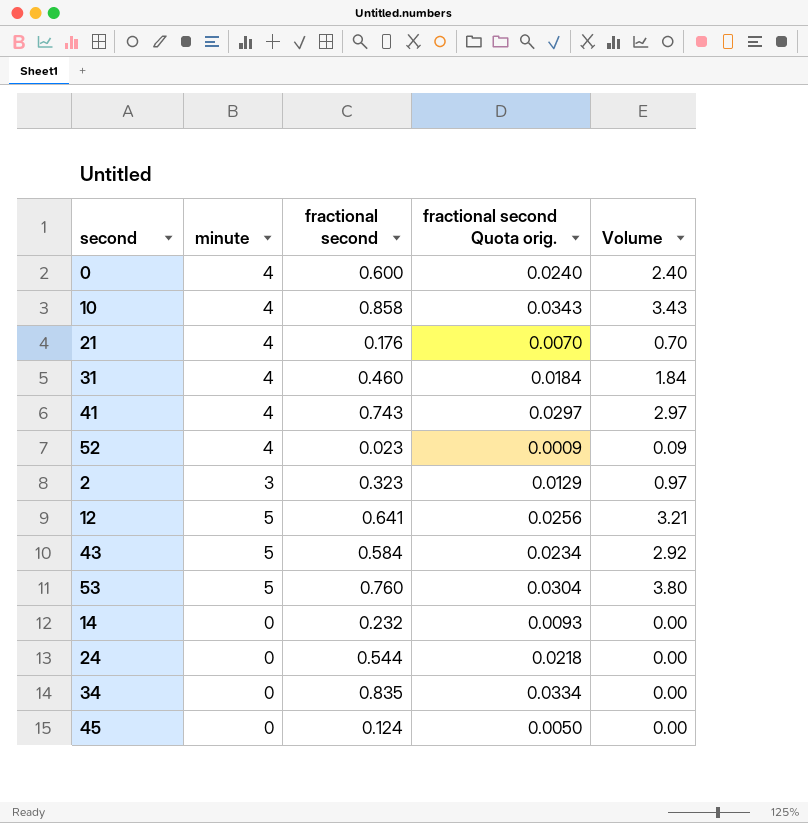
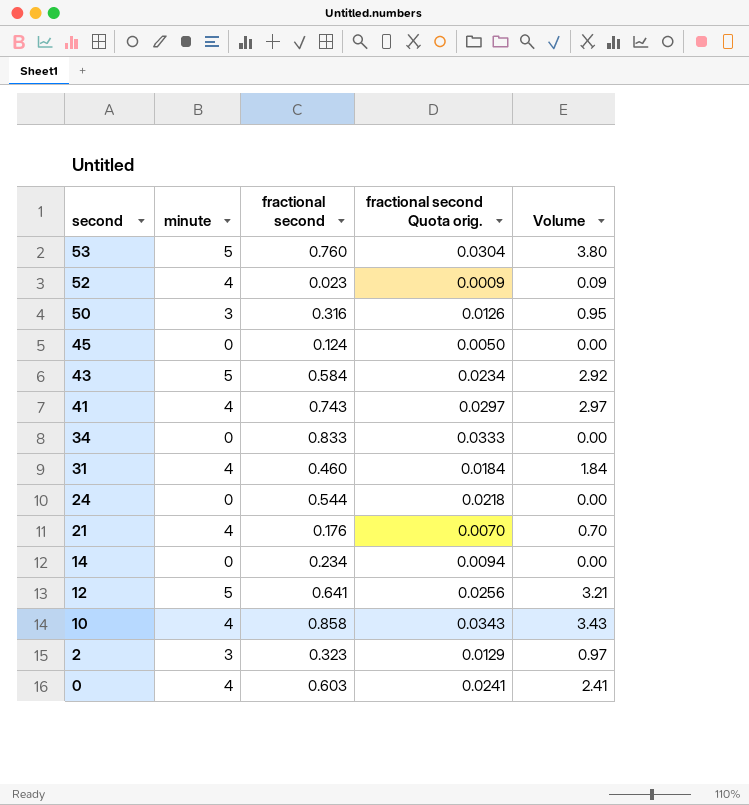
row order: none -> second descending
row 50: none -> 3 | 0.316 | 0.0126 | 0.95
34 | fractional second: 0.835 -> 0.833
34 | fractional second Quota orig.: 0.0334 -> 0.0333
14 | fractional second: 0.232 -> 0.234
14 | fractional second Quota orig.: 0.0093 -> 0.0094
0 | fractional second: 0.600 -> 0.603
0 | fractional second Quota orig.: 0.0240 -> 0.0241
0 | Volume: 2.40 -> 2.41

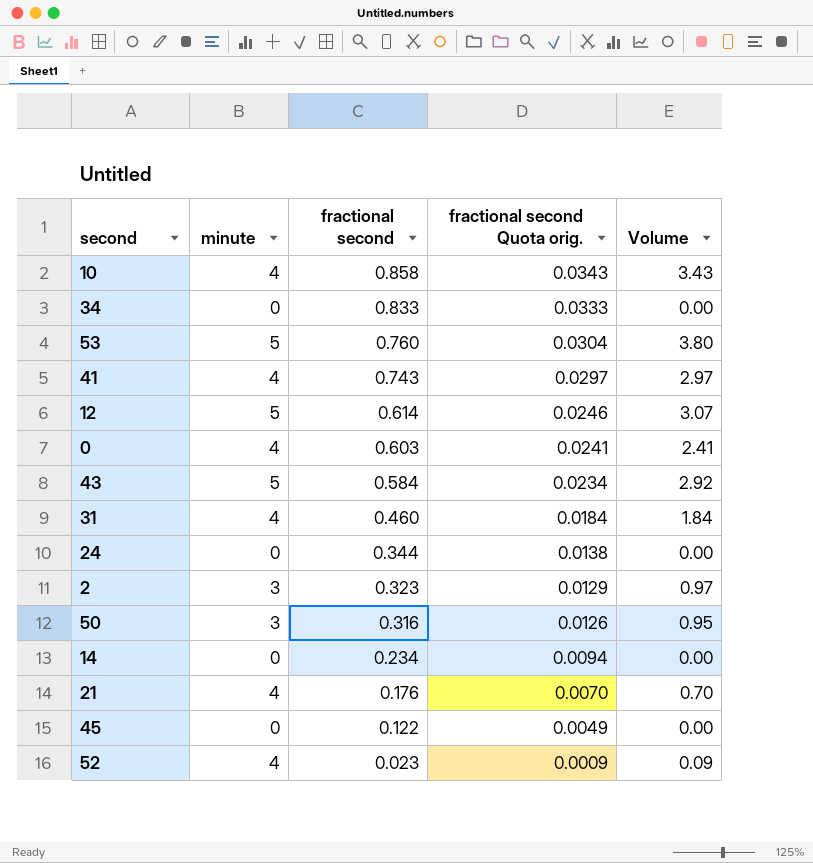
row order: second descending -> fractional second descending
12 | fractional second: 0.641 -> 0.614
12 | fractional second Quota orig.: 0.0256 -> 0.0246
12 | Volume: 3.21 -> 3.07
24 | fractional second: 0.544 -> 0.344
24 | fractional second Quota orig.: 0.0218 -> 0.0138
45 | fractional second: 0.124 -> 0.122
45 | fractional second Quota orig.: 0.0050 -> 0.0049

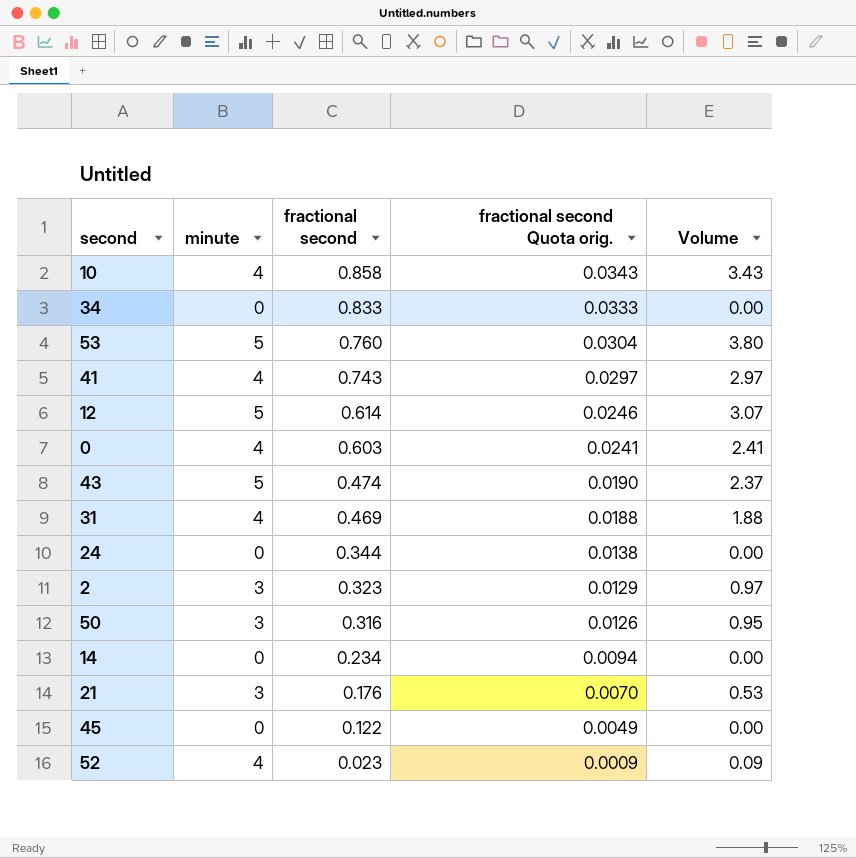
43 | fractional second: 0.584 -> 0.474
43 | fractional second Quota orig.: 0.0234 -> 0.0190
43 | Volume: 2.92 -> 2.37
31 | fractional second: 0.460 -> 0.469
31 | fractional second Quota orig.: 0.0184 -> 0.0188
31 | Volume: 1.84 -> 1.88
21 | minute: 4 -> 3
21 | Volume: 0.70 -> 0.53

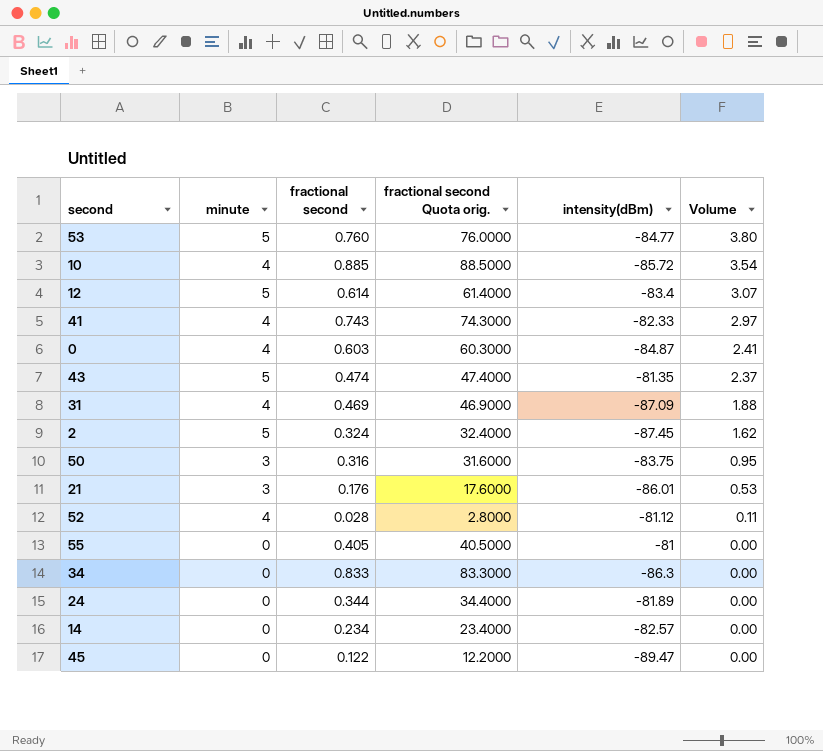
row order: fractional second descending -> Volume descending
column fractional second Quota orig. | formula: [fractional second] * 0.04 -> [fractional second] * 100
column intensity(dBm) | position: none -> 5
10 | fractional second: 0.858 -> 0.885
10 | Volume: 3.43 -> 3.54
2 | minute: 3 -> 5
2 | fractional second: 0.323 -> 0.324
2 | Volume: 0.97 -> 1.62
52 | fractional second: 0.023 -> 0.028
52 | Volume: 0.09 -> 0.11
row 55: none -> 0 | 0.405 | 40.5000 | -81 | 0.00

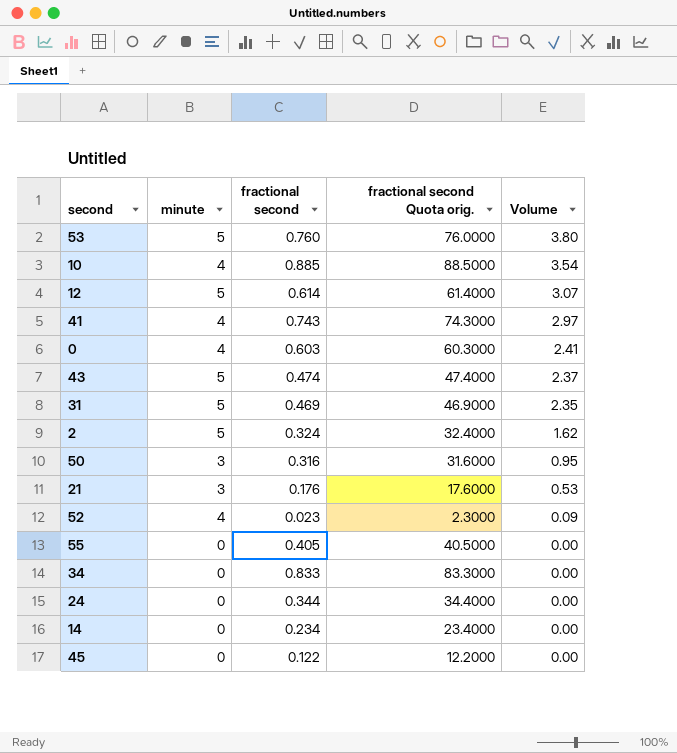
column intensity(dBm) | position: 5 -> none
31 | minute: 4 -> 5
31 | Volume: 1.88 -> 2.35
52 | fractional second: 0.028 -> 0.023
52 | fractional second Quota orig.: 2.8000 -> 2.3000
52 | Volume: 0.11 -> 0.09

